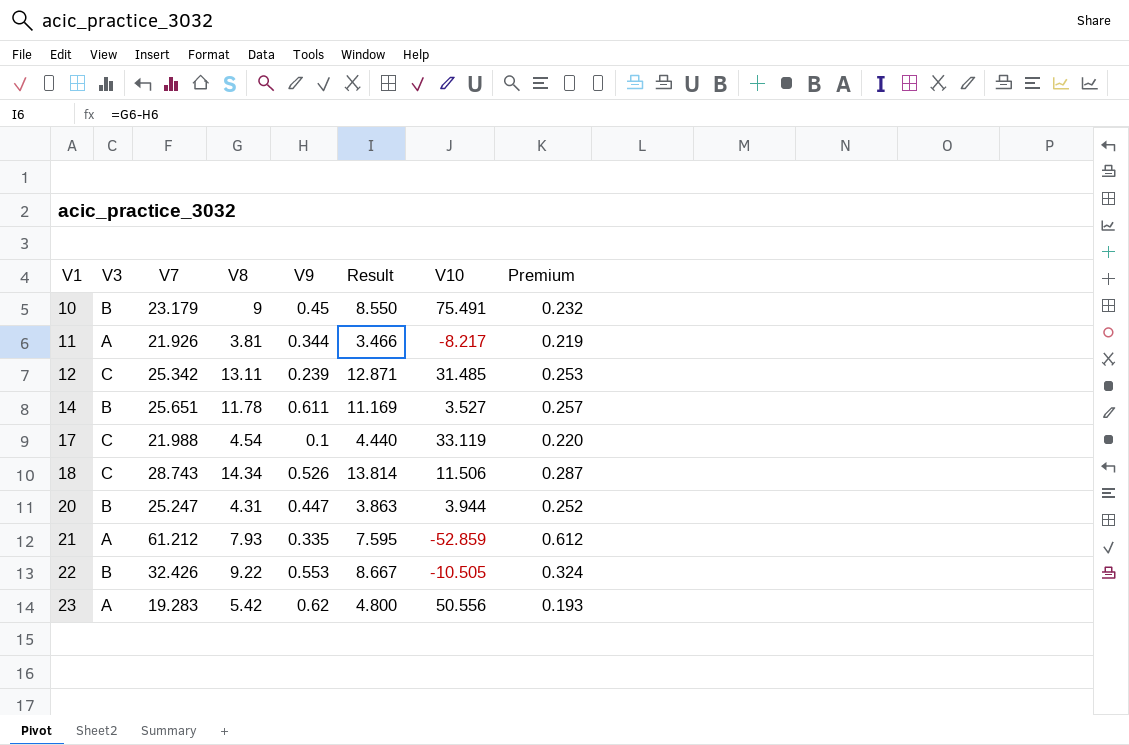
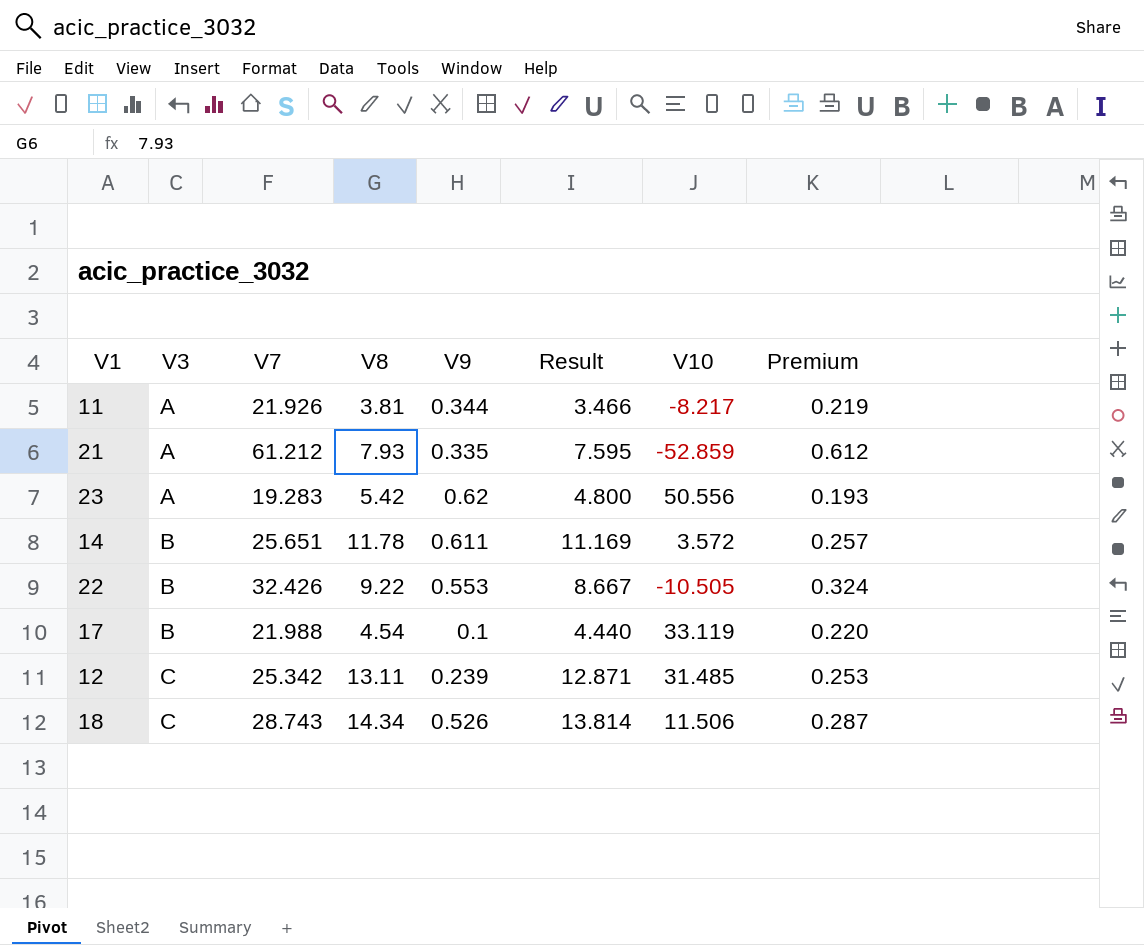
row order: V1 ascending -> V3 ascending
row 10: B | 23.179 | 9 | 0.45 | 8.550 | 75.491 | 0.232 -> none
row 20: B | 25.247 | 4.31 | 0.447 | 3.863 | 3.944 | 0.252 -> none
14 | V10: 3.527 -> 3.572
17 | V3: C -> B

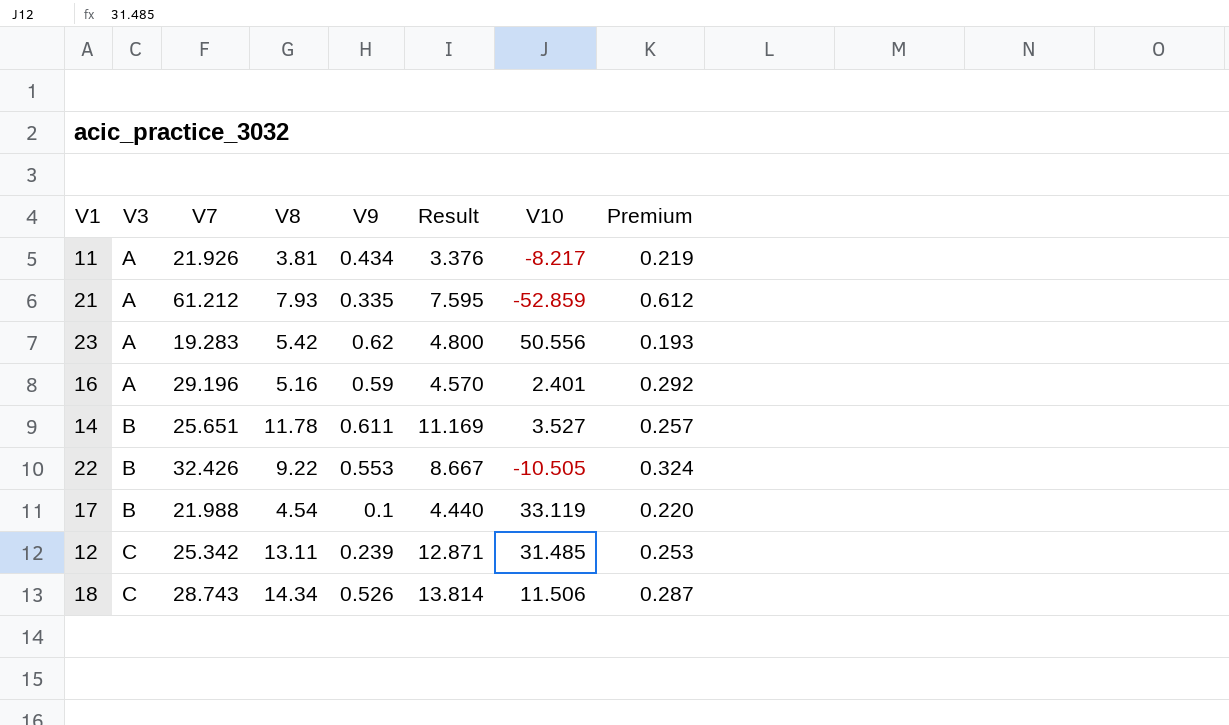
11 | V9: 0.344 -> 0.434
11 | Result: 3.466 -> 3.376
row 16: none -> A | 29.196 | 5.16 | 0.59 | 4.570 | 2.401 | 0.292
14 | V10: 3.572 -> 3.527

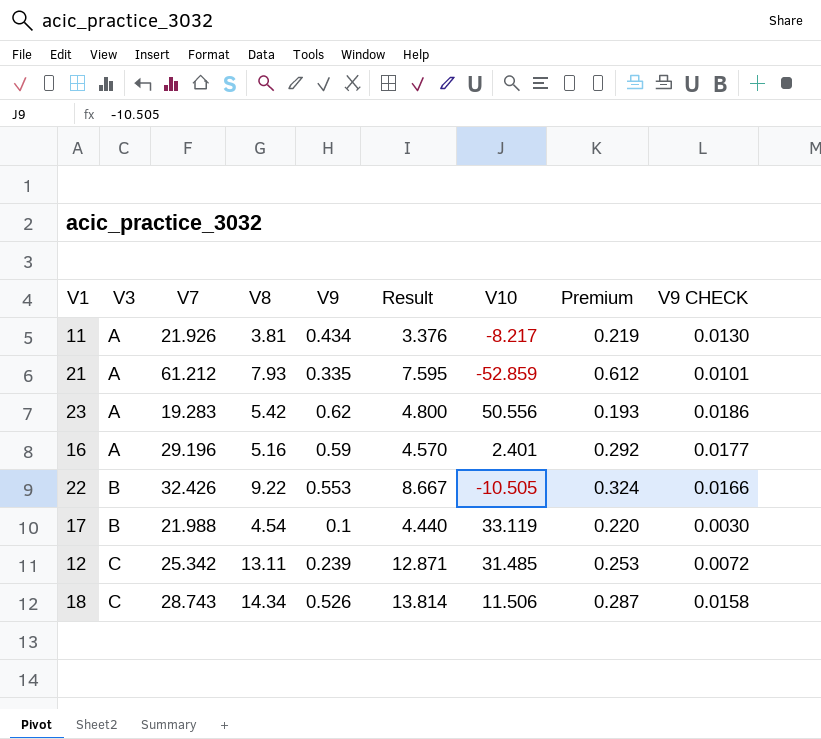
column V9 CHECK | formula: none -> [V9] * 0.03
row 14: B | 25.651 | 11.78 | 0.611 | 11.169 | 3.527 | 0.257 -> none

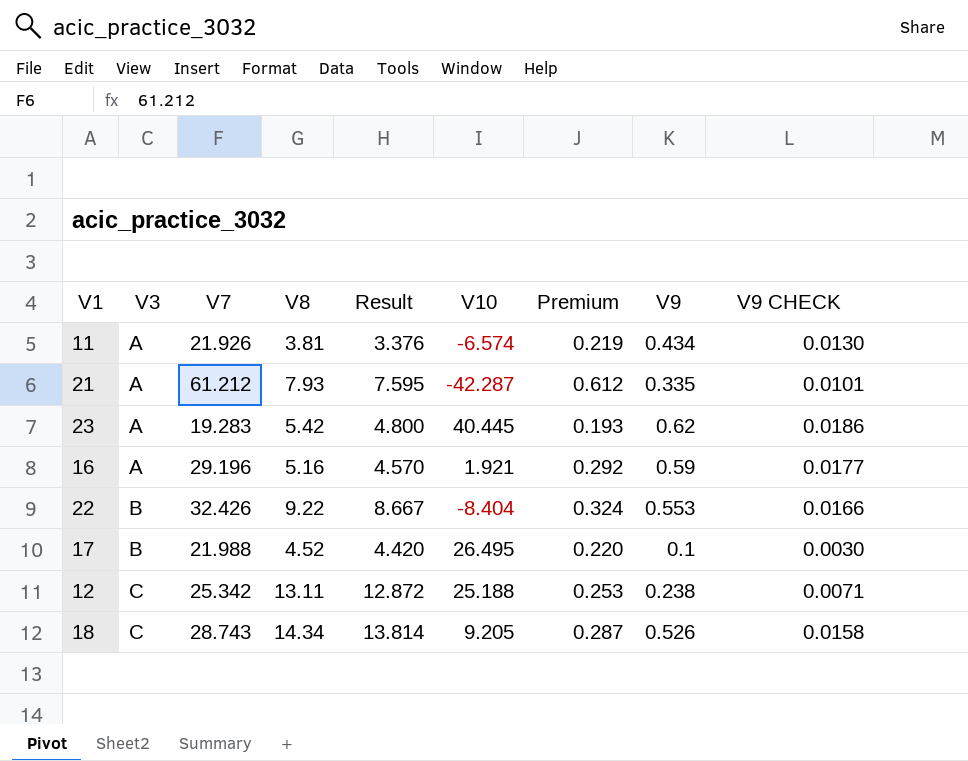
column V9 | position: 5 -> 8
11 | V10: -8.217 -> -6.574
21 | V10: -52.859 -> -42.287
23 | V10: 50.556 -> 40.445
16 | V10: 2.401 -> 1.921
22 | V10: -10.505 -> -8.404
17 | V8: 4.54 -> 4.52
17 | Result: 4.440 -> 4.420
17 | V10: 33.119 -> 26.495
12 | Result: 12.871 -> 12.872
12 | V10: 31.485 -> 25.188
12 | V9: 0.239 -> 0.238
12 | V9 CHECK: 0.0072 -> 0.0071
18 | V10: 11.506 -> 9.205

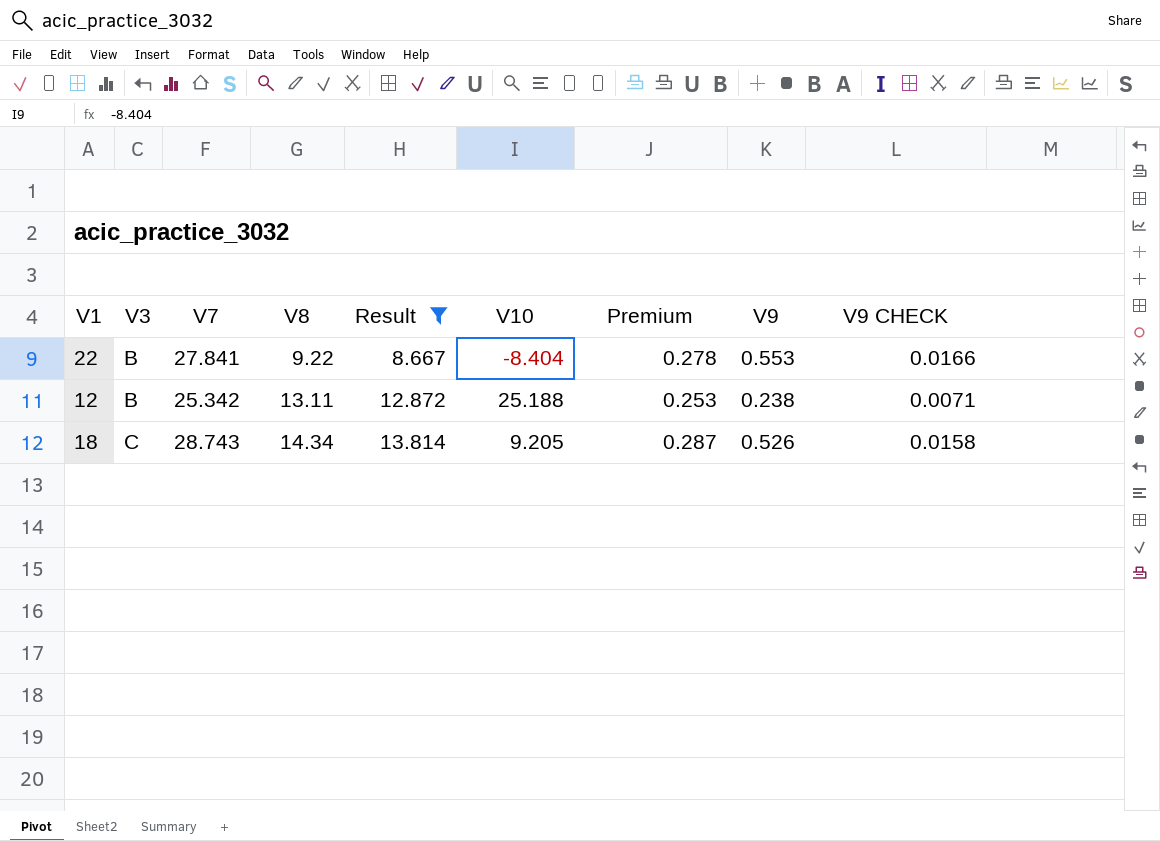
filter: none -> Result >= 8.667
22 | V7: 32.426 -> 27.841
22 | Premium: 0.324 -> 0.278
12 | V3: C -> B

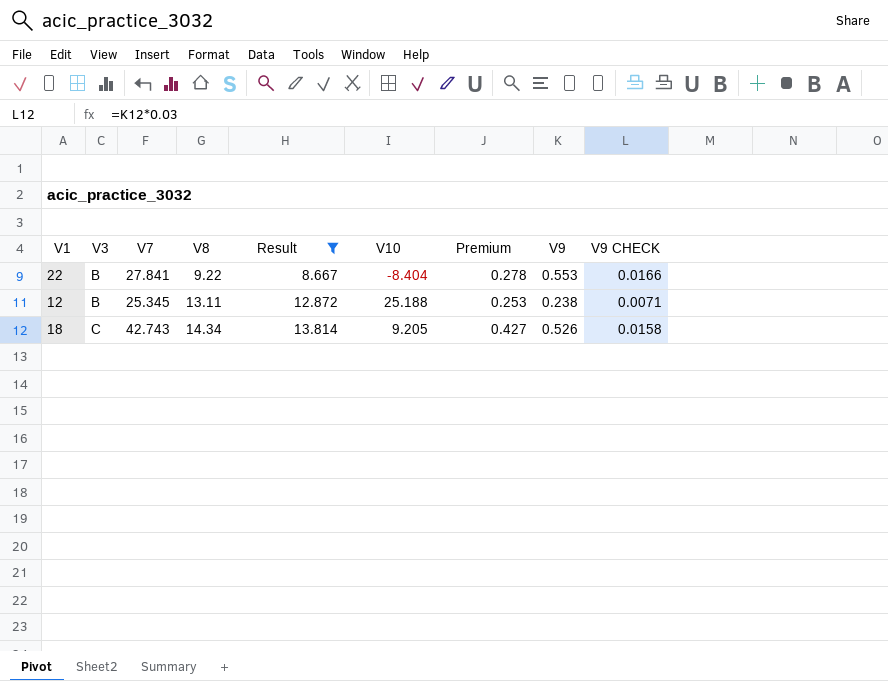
12 | V7: 25.342 -> 25.345
18 | V7: 28.743 -> 42.743
18 | Premium: 0.287 -> 0.427

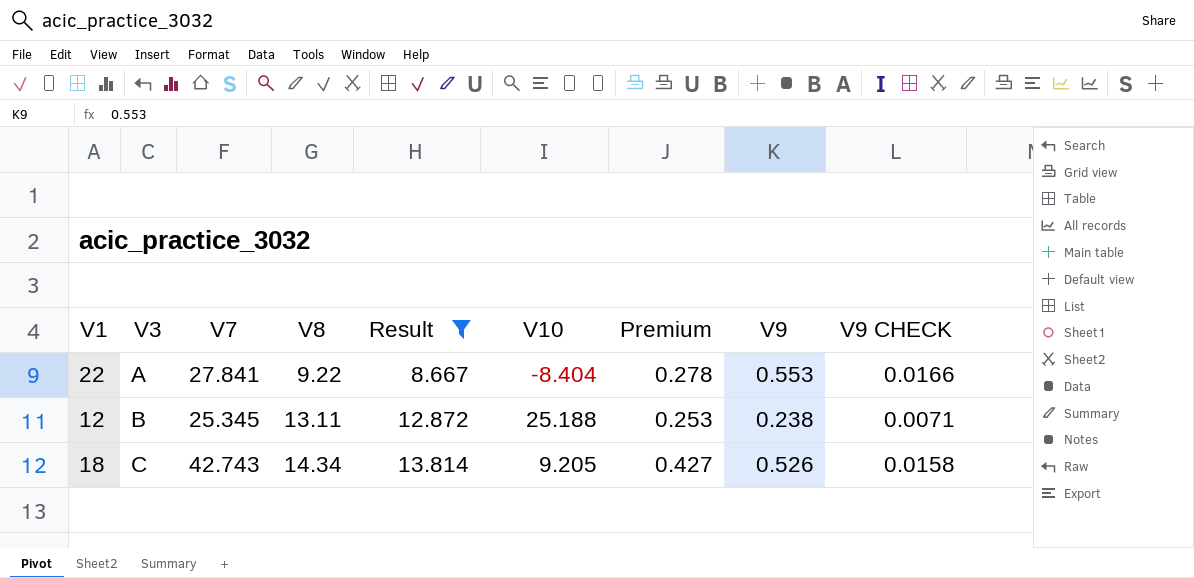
22 | V3: B -> A

